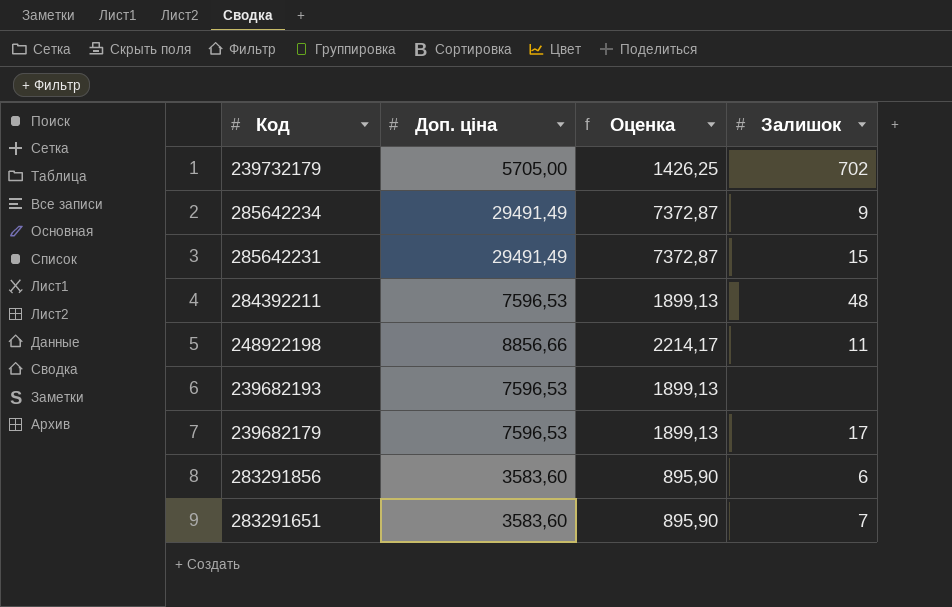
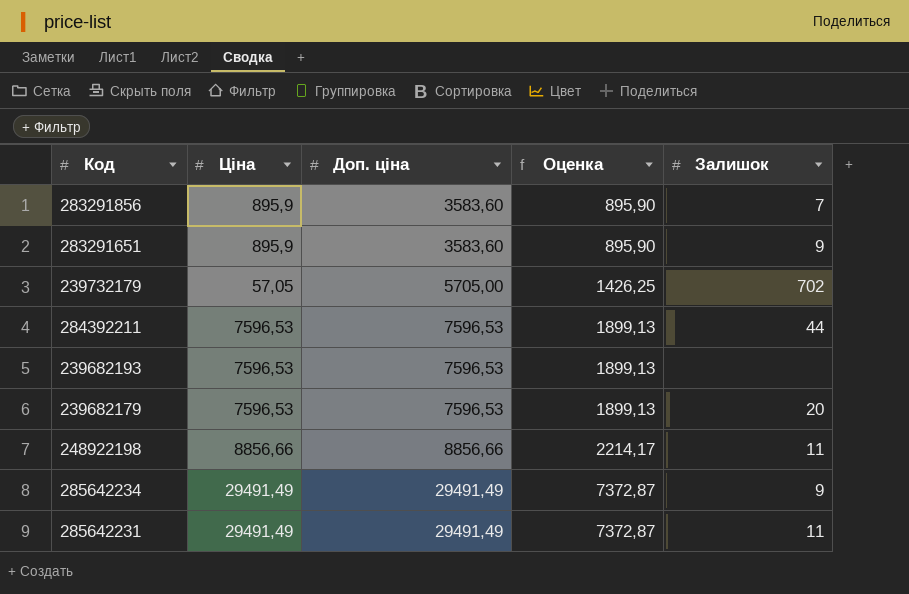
row order: none -> Доп. ціна ascending
column Ціна | position: none -> 2
283291856 | Залишок: 6 -> 7
283291651 | Залишок: 7 -> 9
284392211 | Залишок: 48 -> 44
239682179 | Залишок: 17 -> 20
285642231 | Залишок: 15 -> 11

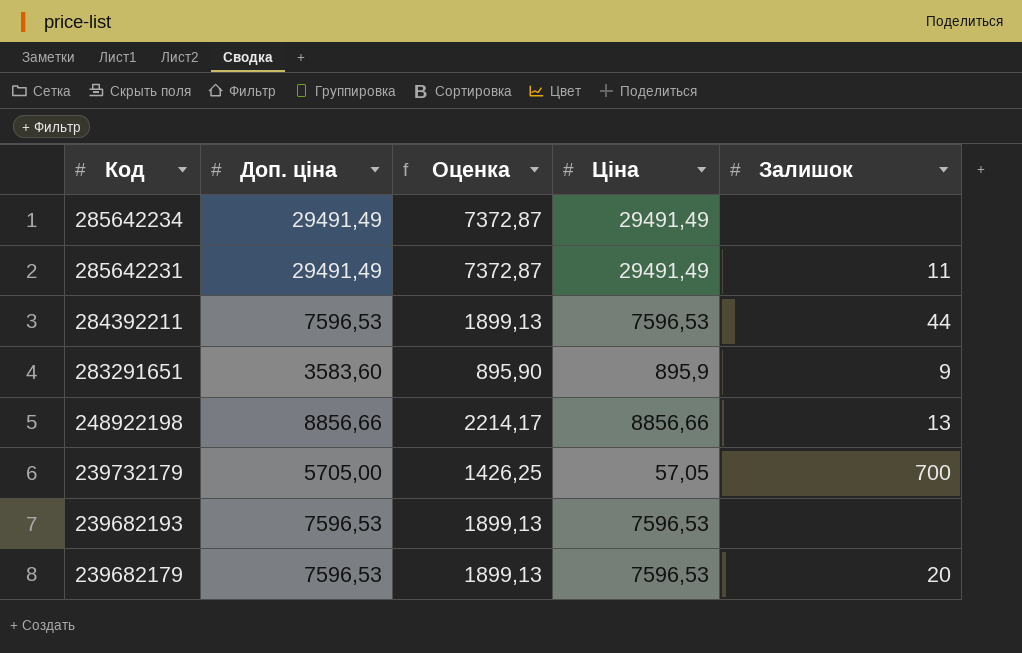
row order: Доп. ціна ascending -> Код descending
column Ціна | position: 2 -> 4
row 283291856: 895,9 | 3583,60 | 895,90 | 7 -> none
285642234 | Залишок: 9 -> none
248922198 | Залишок: 11 -> 13
239732179 | Залишок: 702 -> 700

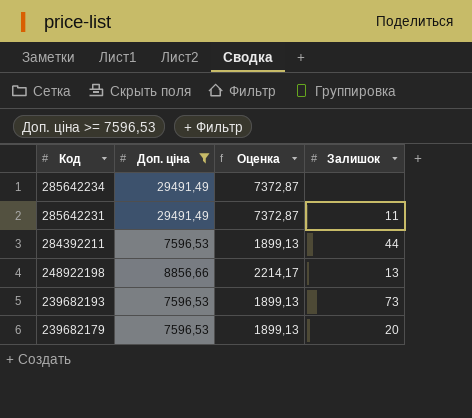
filter: none -> Доп. ціна >= 7596,53
column Ціна | position: 4 -> none
239682193 | Залишок: none -> 73

